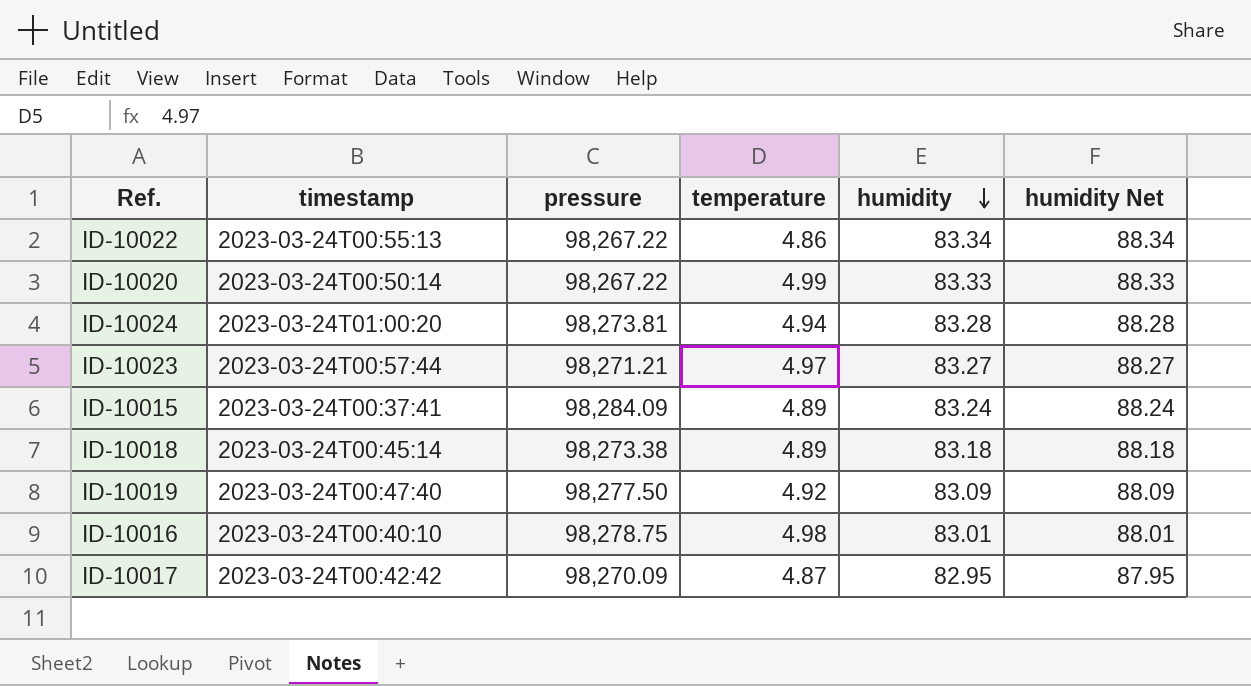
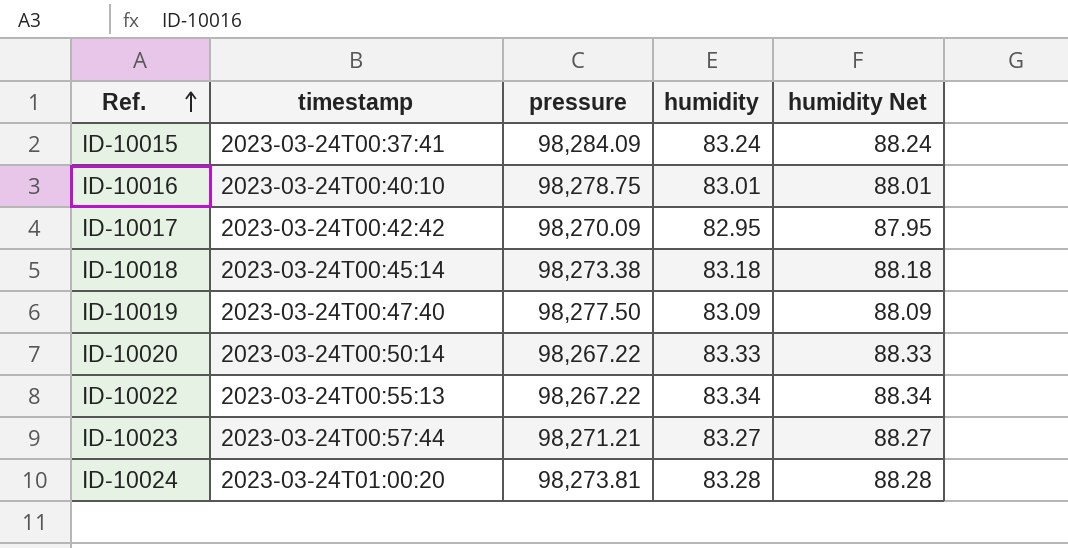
row order: humidity descending -> Ref. ascending
column temperature | position: 4 -> none

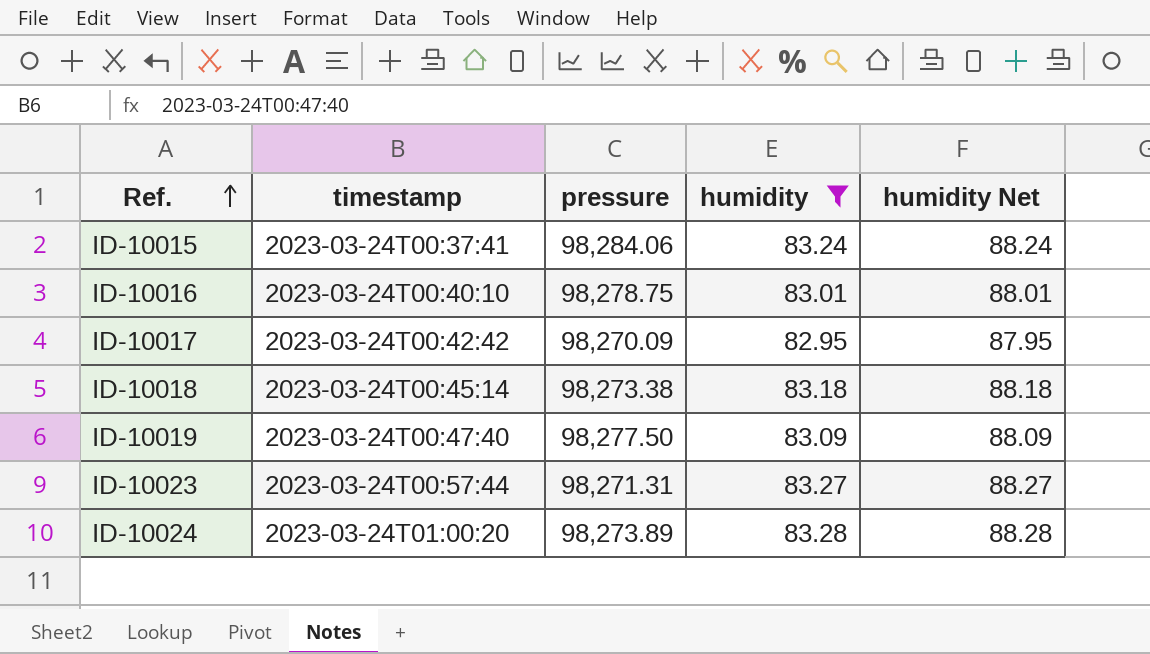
filter: none -> humidity <= 83.28
ID-10015 | pressure: 98,284.09 -> 98,284.06
ID-10023 | pressure: 98,271.21 -> 98,271.31
ID-10024 | pressure: 98,273.81 -> 98,273.89

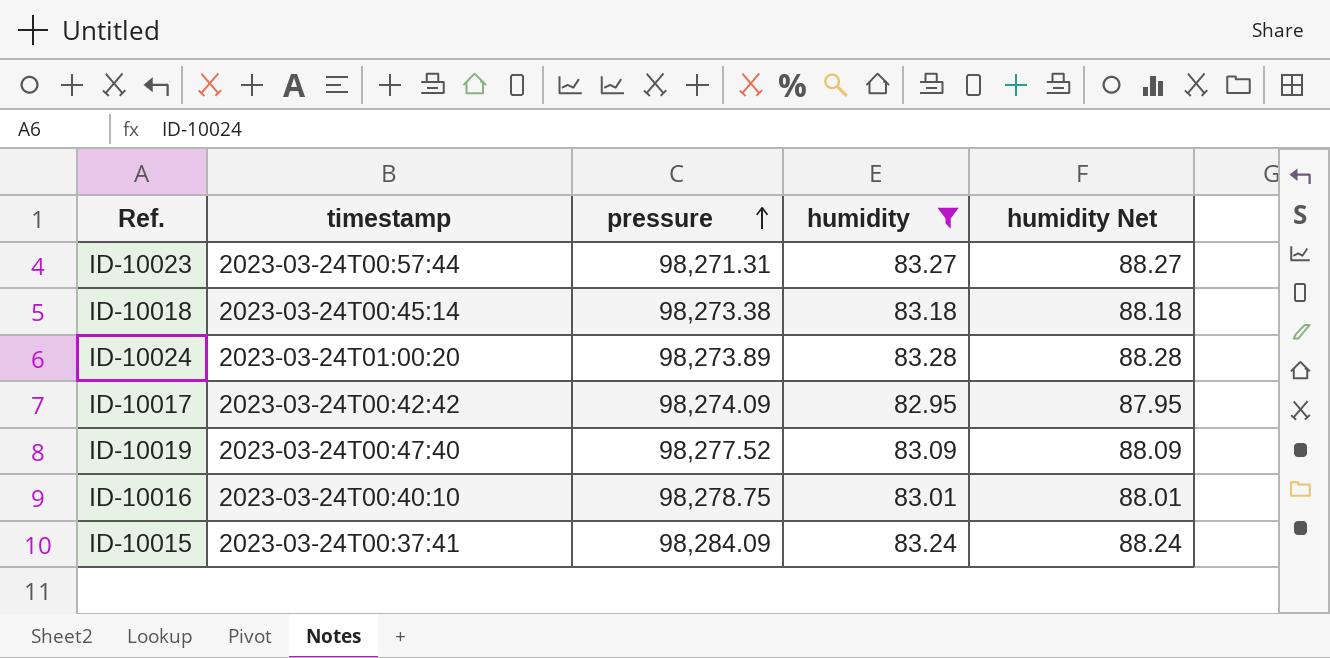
row order: Ref. ascending -> pressure ascending
ID-10017 | pressure: 98,270.09 -> 98,274.09
ID-10019 | pressure: 98,277.50 -> 98,277.52
ID-10015 | pressure: 98,284.06 -> 98,284.09

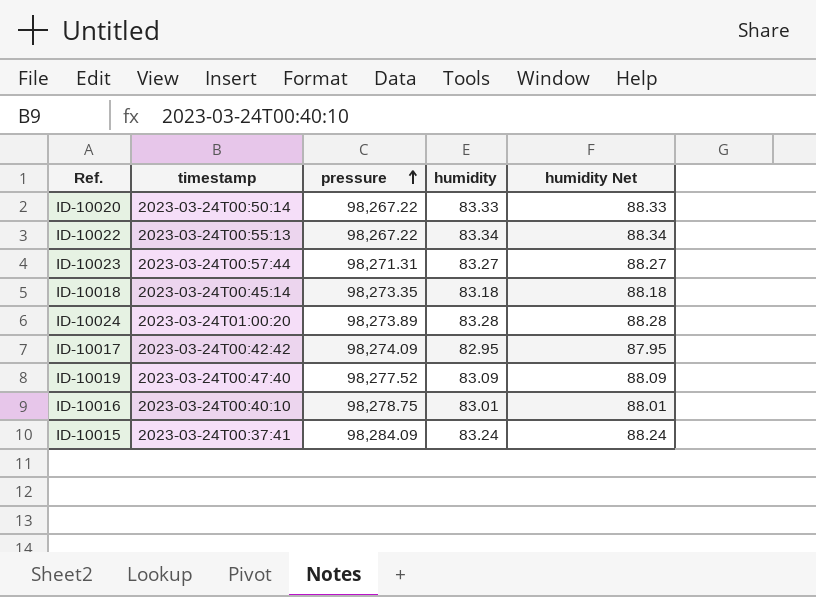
filter: humidity <= 83.28 -> none
ID-10018 | pressure: 98,273.38 -> 98,273.35

